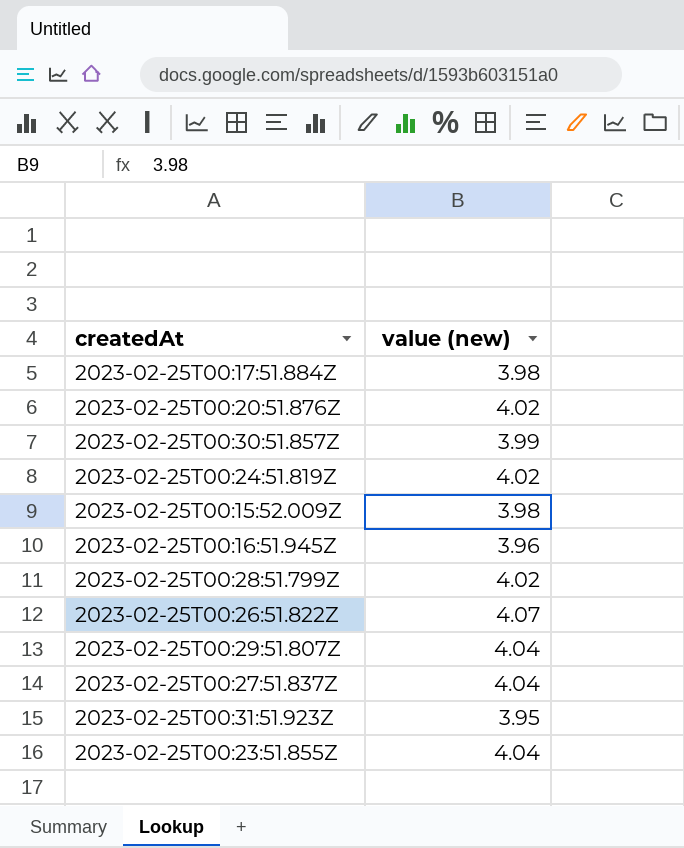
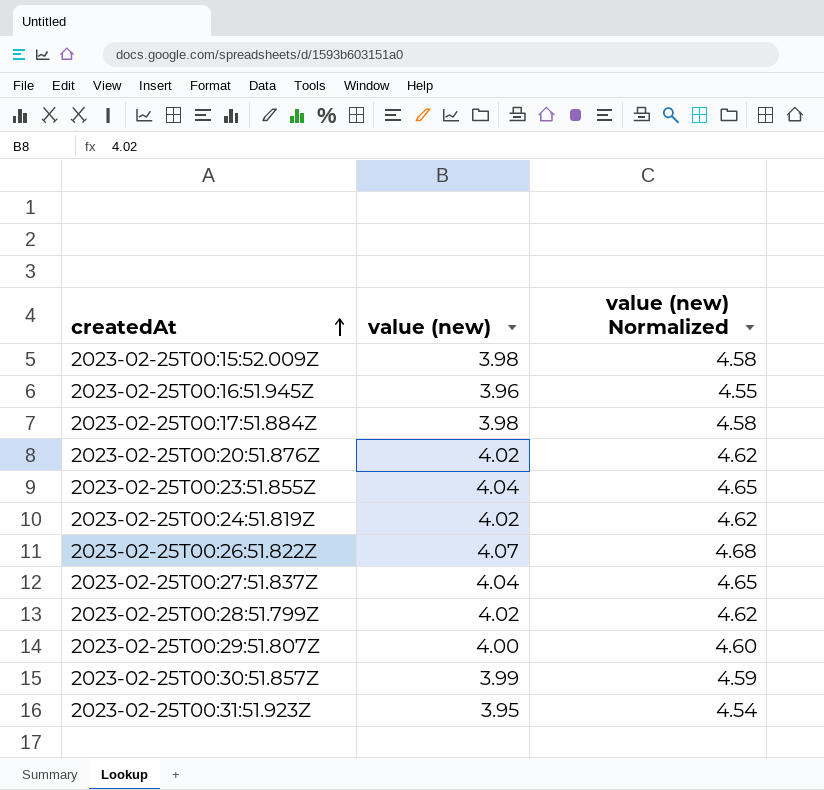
row order: none -> createdAt ascending
column value (new) Normalized | formula: none -> [value (new)] * 1.15
2023-02-25T00:29:51.807Z | value (new): 4.04 -> 4.00

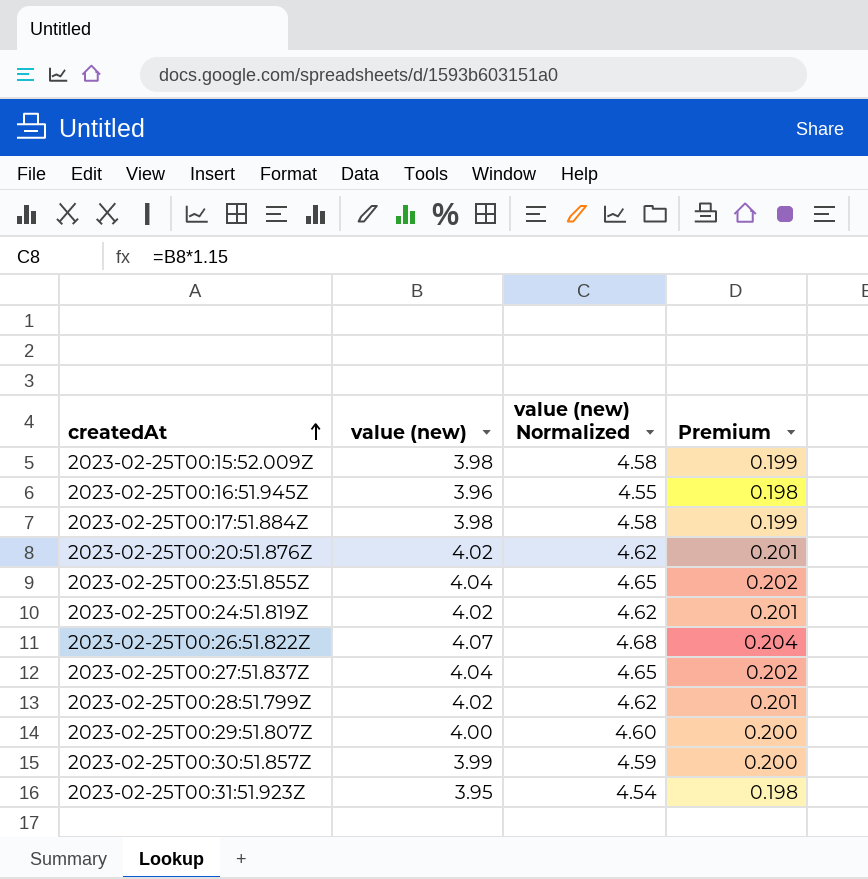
column Premium | formula: none -> [value (new)] * 0.05

